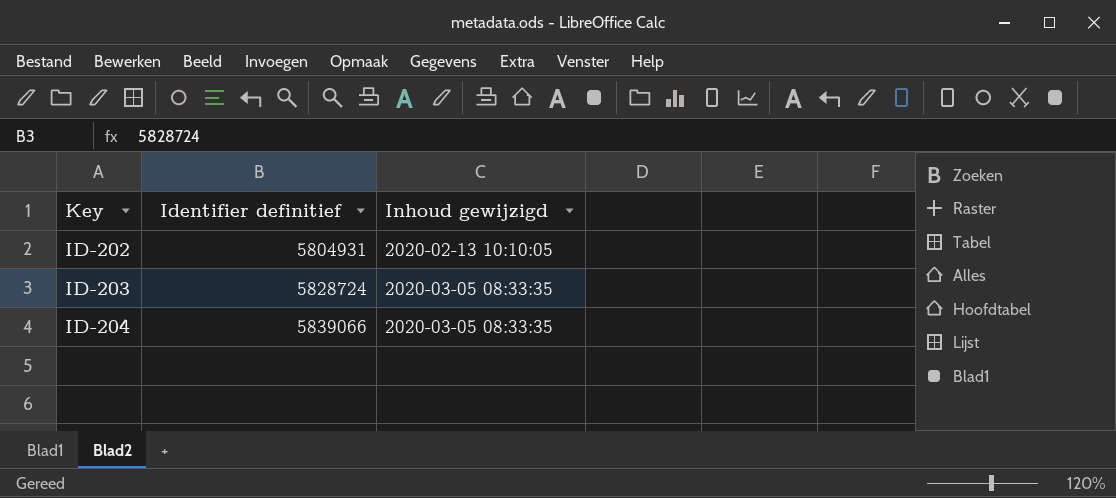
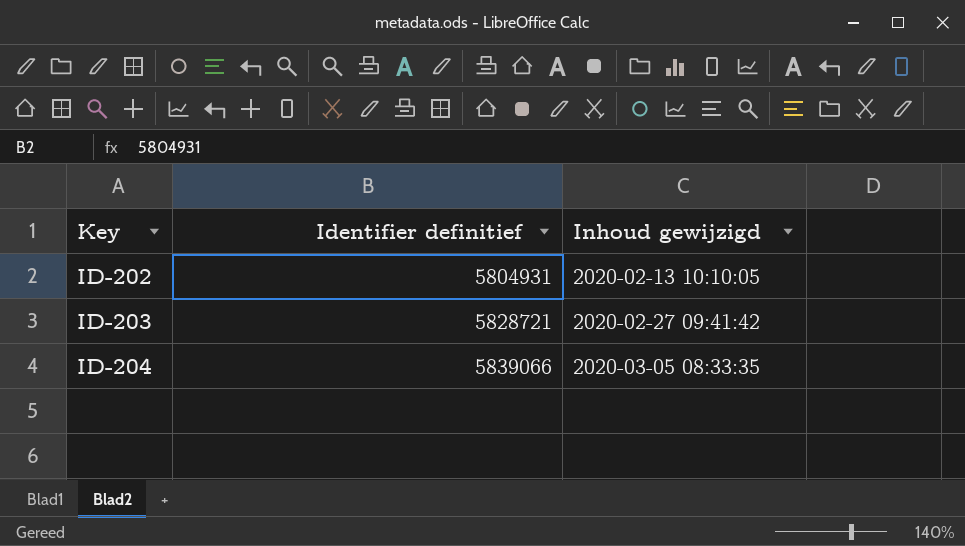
ID-203 | Identifier definitief: 5828724 -> 5828721
ID-203 | Inhoud gewijzigd: 2020-03-05 08:33:35 -> 2020-02-27 09:41:42

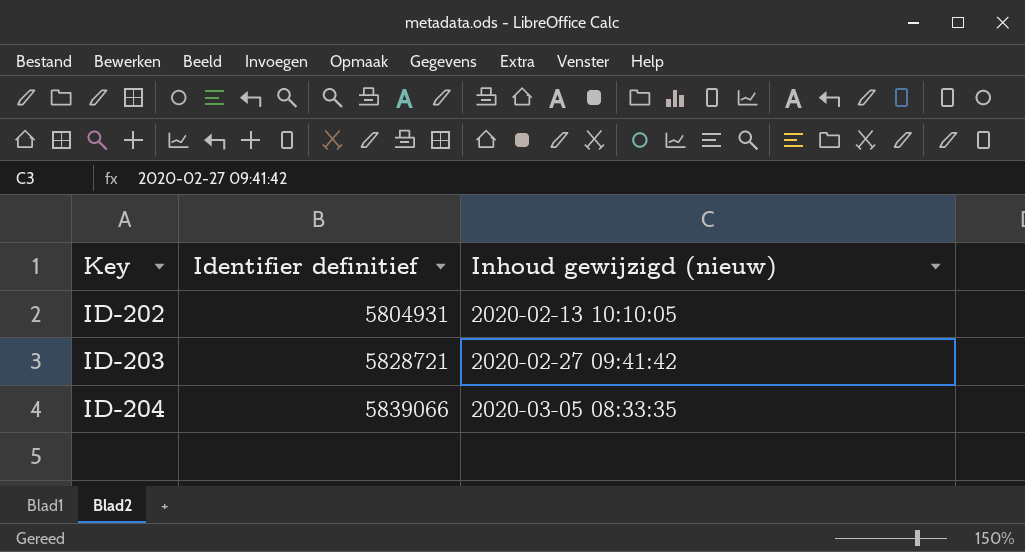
column name: Inhoud gewijzigd -> Inhoud gewijzigd (nieuw)

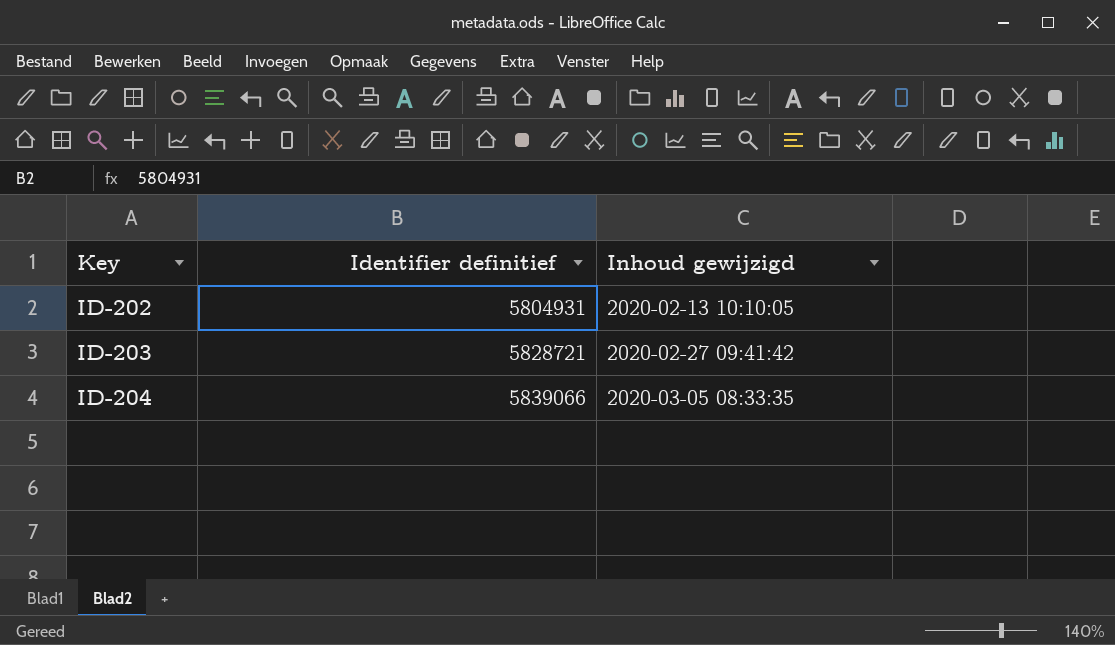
column name: Inhoud gewijzigd (nieuw) -> Inhoud gewijzigd

